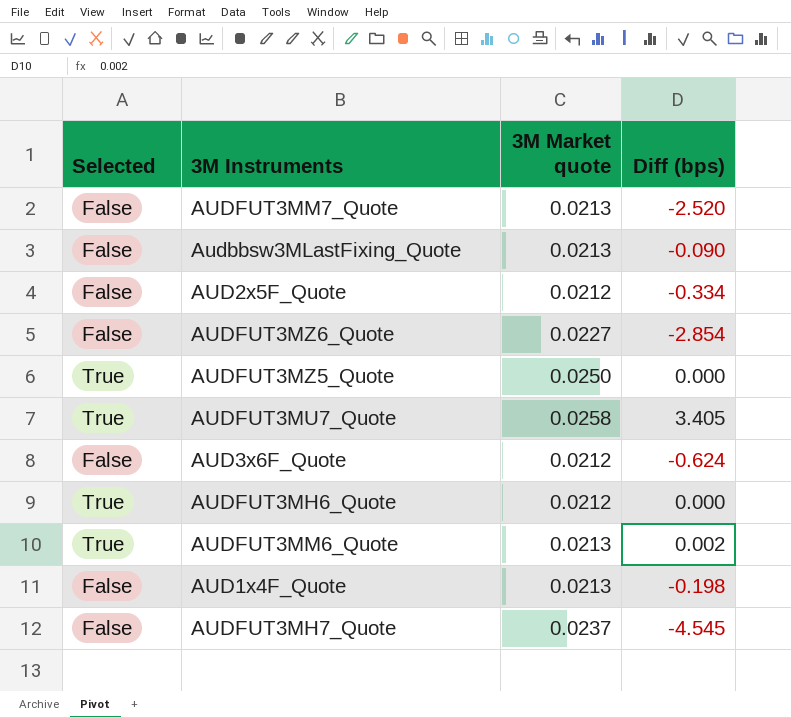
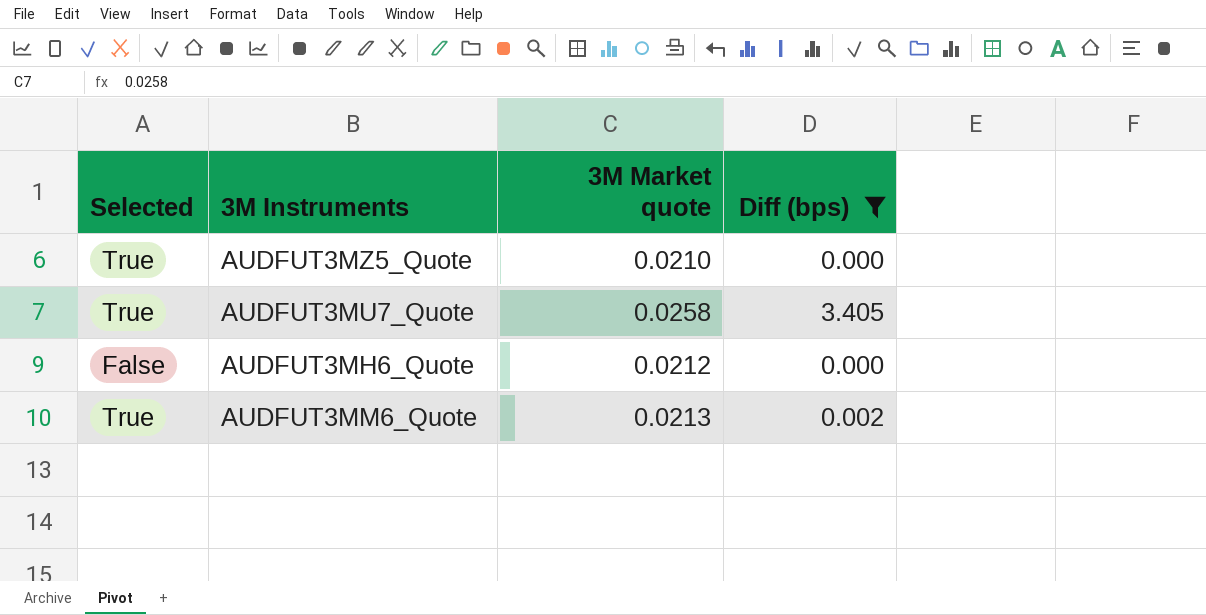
filter: none -> Diff (bps) >= 0.000
AUDFUT3MZ5_Quote | 3M Market quote: 0.0250 -> 0.0210
AUDFUT3MH6_Quote | Selected: True -> False

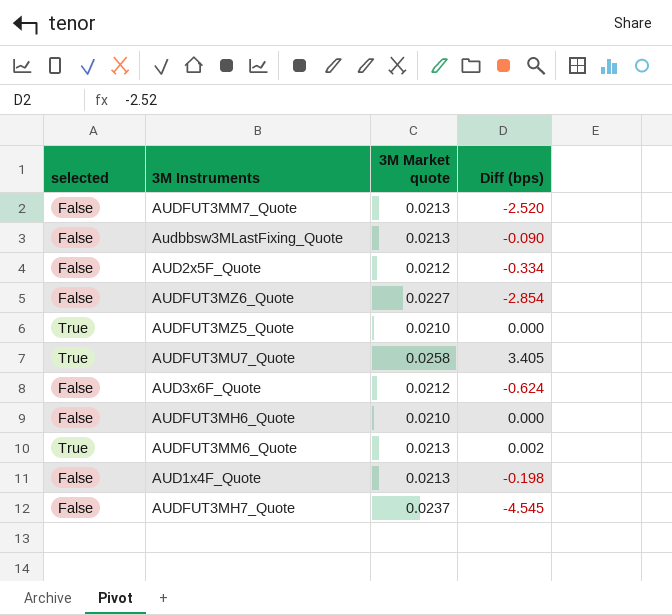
filter: Diff (bps) >= 0.000 -> none
column name: Selected -> selected
AUDFUT3MH6_Quote | 3M Market quote: 0.0212 -> 0.0210

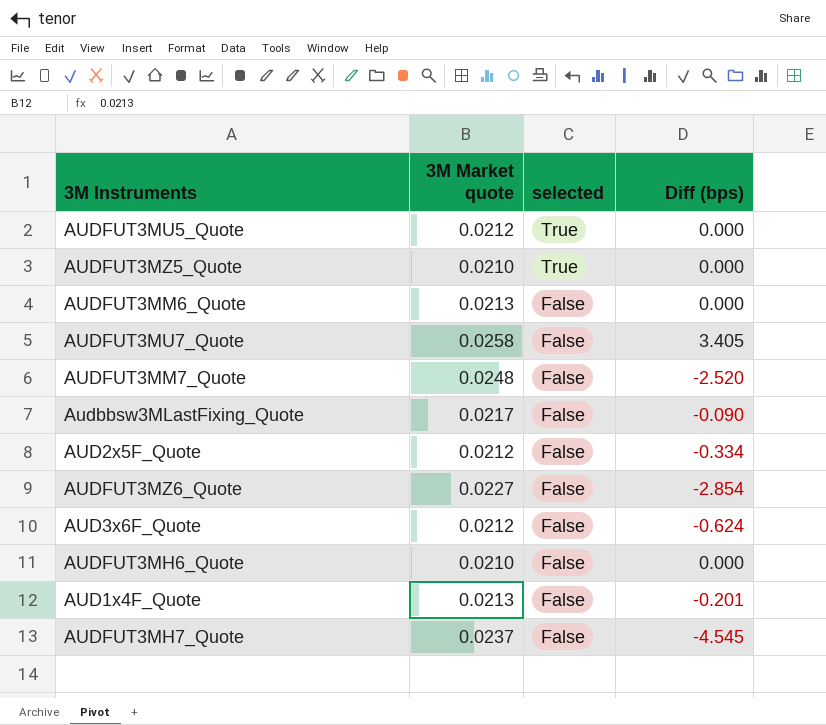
row order: none -> selected descending
column selected | position: 1 -> 3
row AUDFUT3MU5_Quote: none -> 0.0212 | True | 0.000
AUDFUT3MM6_Quote | selected: True -> False
AUDFUT3MM6_Quote | Diff (bps): 0.002 -> 0.000
AUDFUT3MU7_Quote | selected: True -> False
AUDFUT3MM7_Quote | 3M Market quote: 0.0213 -> 0.0248
Audbbsw3MLastFixing_Quote | 3M Market quote: 0.0213 -> 0.0217
AUD1x4F_Quote | Diff (bps): -0.198 -> -0.201

